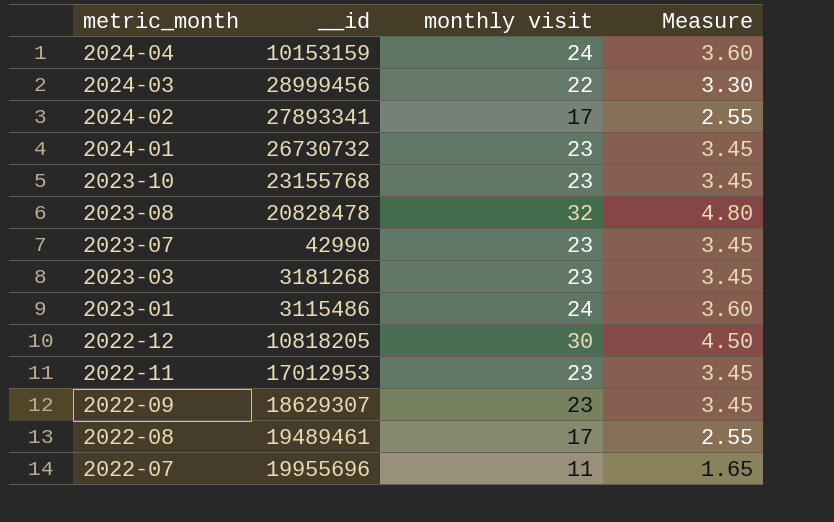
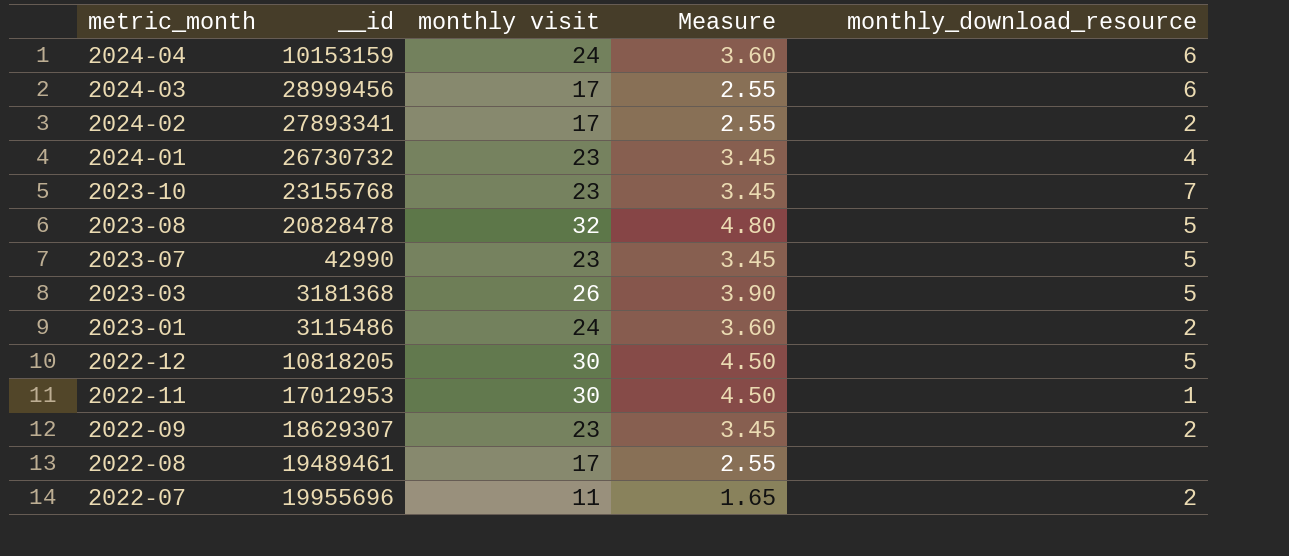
column monthly_download_resource | position: none -> 5
2024-03 | monthly visit: 22 -> 17
2024-03 | Measure: 3.30 -> 2.55
2023-03 | __id: 3181268 -> 3181368
2023-03 | monthly visit: 23 -> 26
2023-03 | Measure: 3.45 -> 3.90
2022-11 | monthly visit: 23 -> 30
2022-11 | Measure: 3.45 -> 4.50

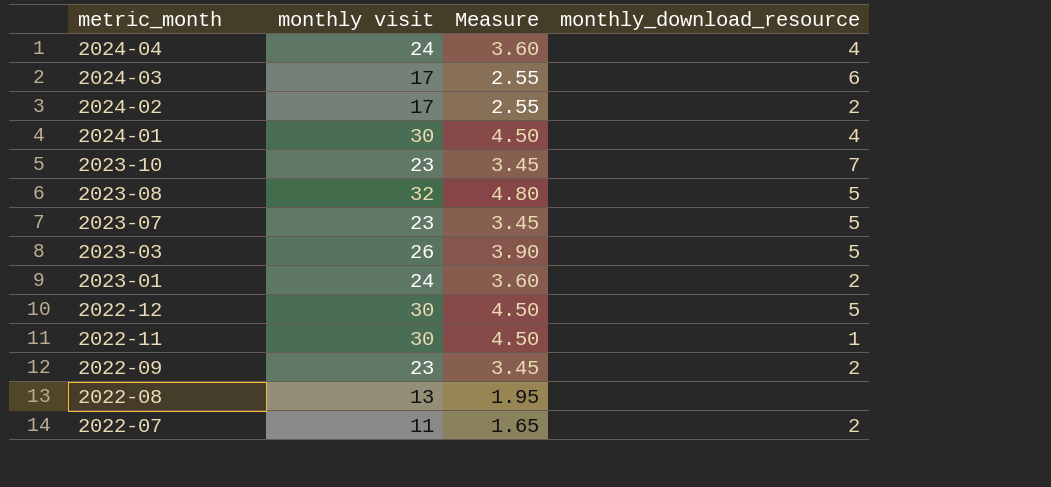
column __id | position: 2 -> none
2024-04 | monthly_download_resource: 6 -> 4
2024-01 | monthly visit: 23 -> 30
2024-01 | Measure: 3.45 -> 4.50
2022-08 | monthly visit: 17 -> 13
2022-08 | Measure: 2.55 -> 1.95

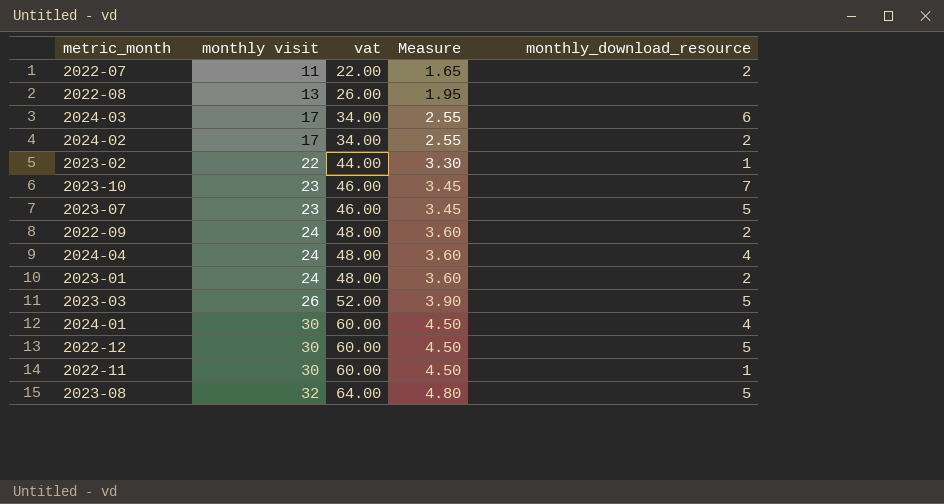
row order: metric_month descending -> monthly visit ascending
column vat | formula: none -> [monthly visit] * 2
row 2023-02: none -> 22 | 44.00 | 3.30 | 1
2022-09 | monthly visit: 23 -> 24
2022-09 | Measure: 3.45 -> 3.60

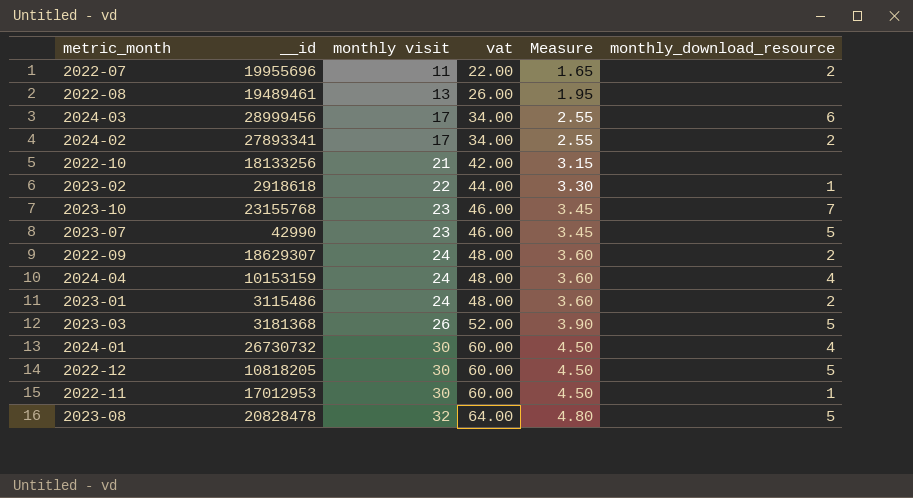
column __id | position: none -> 2
row 2022-10: none -> 18133256 | 21 | 42.00 | 3.15 | none

